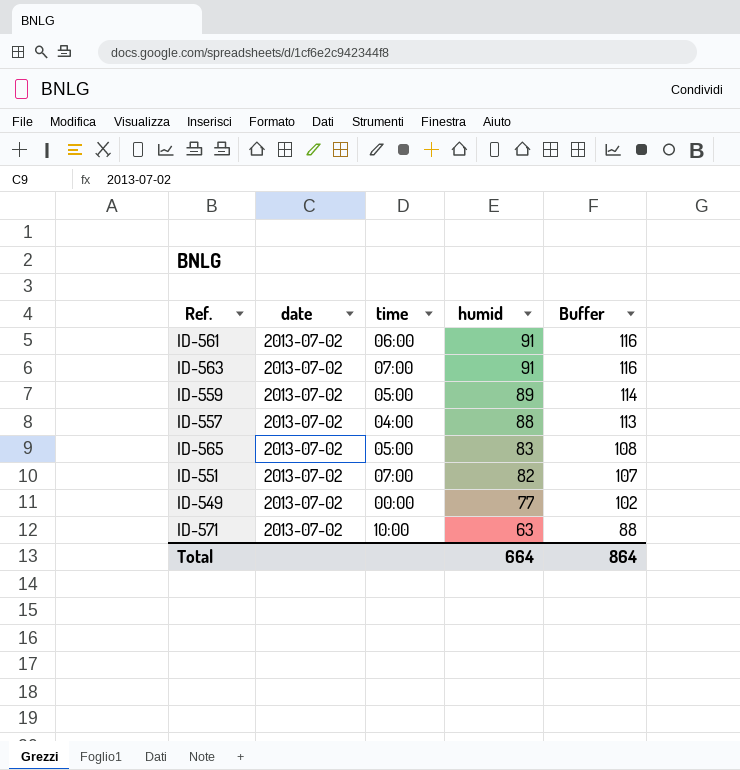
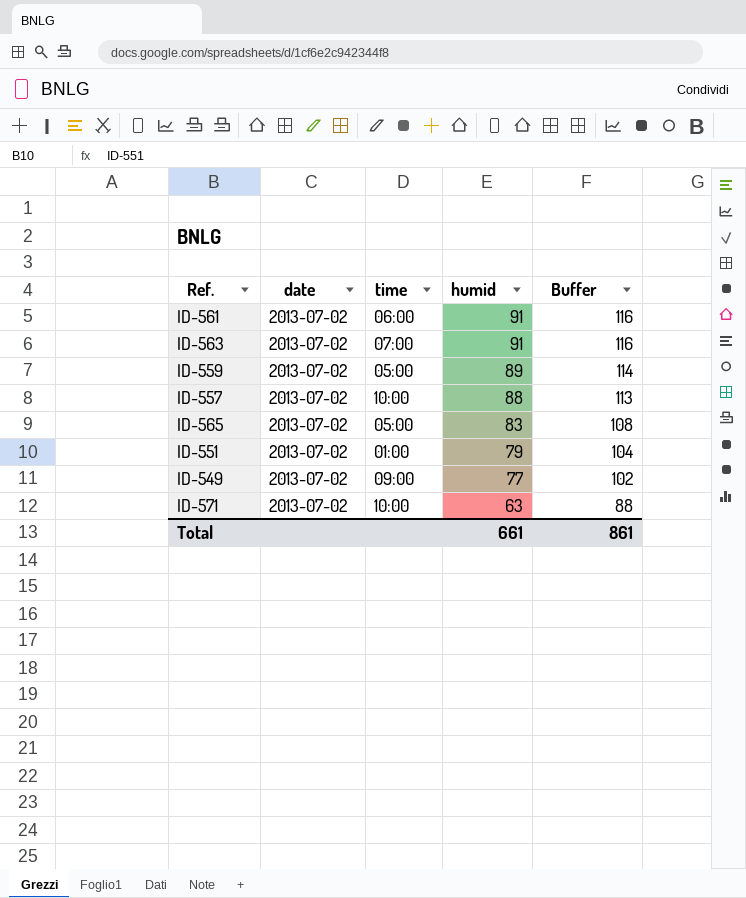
ID-557 | time: 04:00 -> 10:00
ID-551 | time: 07:00 -> 01:00
ID-551 | humid: 82 -> 79
ID-551 | Buffer: 107 -> 104
ID-549 | time: 00:00 -> 09:00
Total | humid: 664 -> 661
Total | Buffer: 864 -> 861

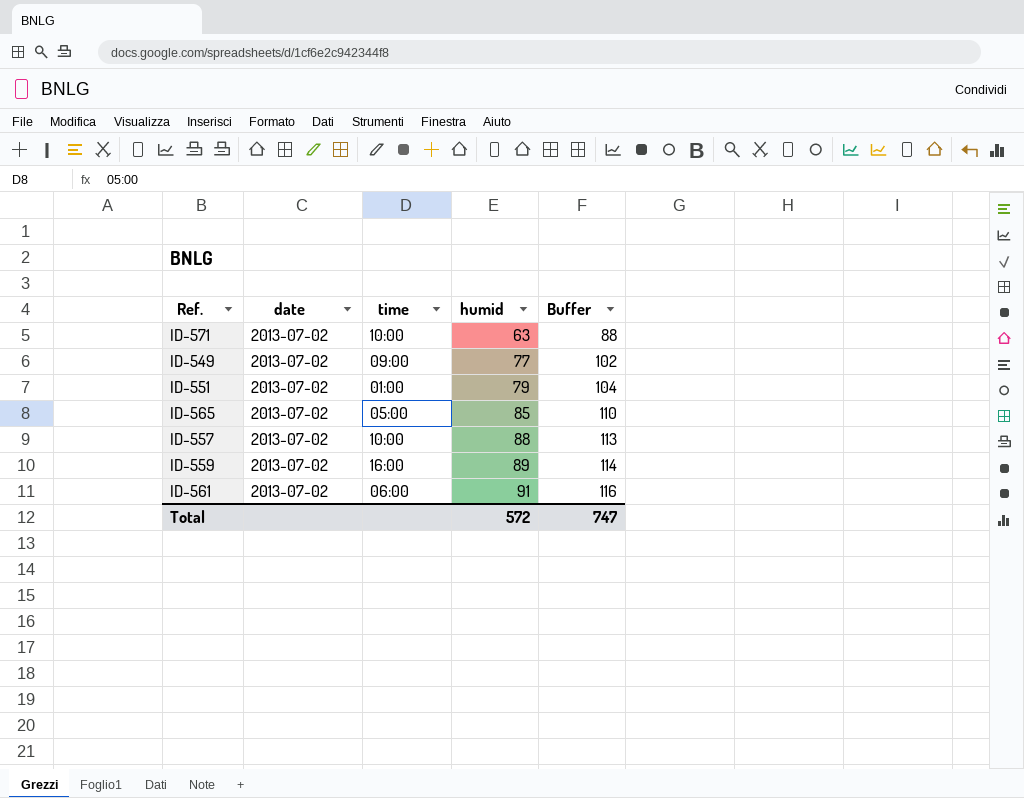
row order: humid descending -> humid ascending
row ID-563: 2013-07-02 | 07:00 | 91 | 116 -> none
ID-565 | humid: 83 -> 85
ID-565 | Buffer: 108 -> 110
ID-559 | time: 05:00 -> 16:00
Total | humid: 661 -> 572
Total | Buffer: 861 -> 747

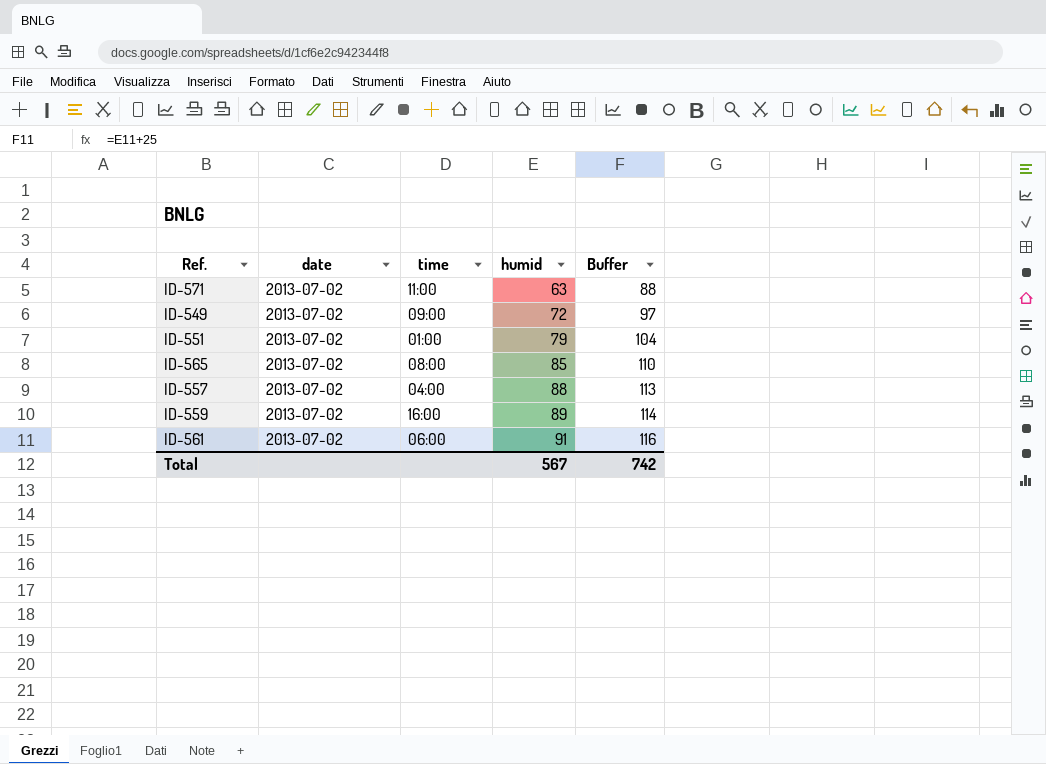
ID-571 | time: 10:00 -> 11:00
ID-549 | humid: 77 -> 72
ID-549 | Buffer: 102 -> 97
ID-565 | time: 05:00 -> 08:00
ID-557 | time: 10:00 -> 04:00
Total | humid: 572 -> 567
Total | Buffer: 747 -> 742

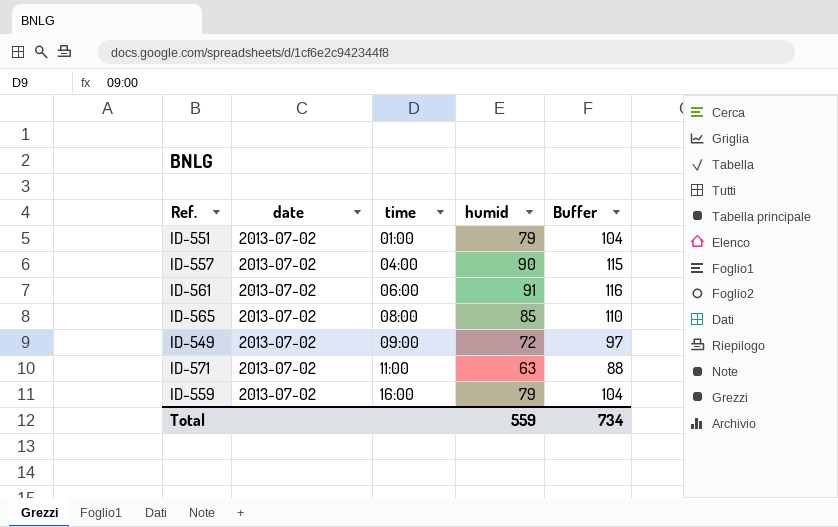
row order: humid ascending -> time ascending
ID-557 | humid: 88 -> 90
ID-557 | Buffer: 113 -> 115
ID-559 | humid: 89 -> 79
ID-559 | Buffer: 114 -> 104
Total | humid: 567 -> 559
Total | Buffer: 742 -> 734

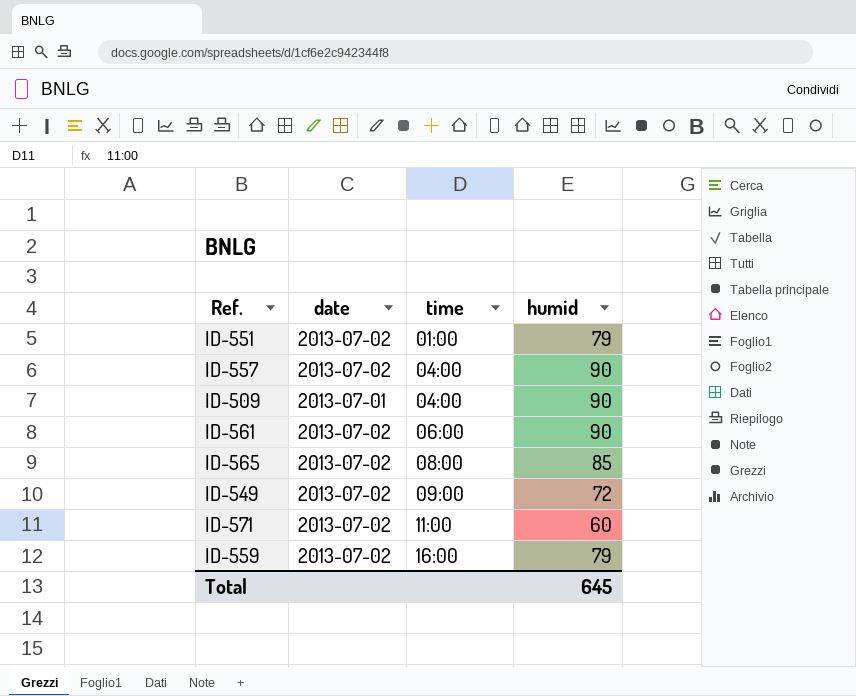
column Buffer | formula: [humid] + 25 -> none
row ID-509: none -> 2013-07-01 | 04:00 | 90
ID-561 | humid: 91 -> 90
ID-571 | humid: 63 -> 60
Total | humid: 559 -> 645

